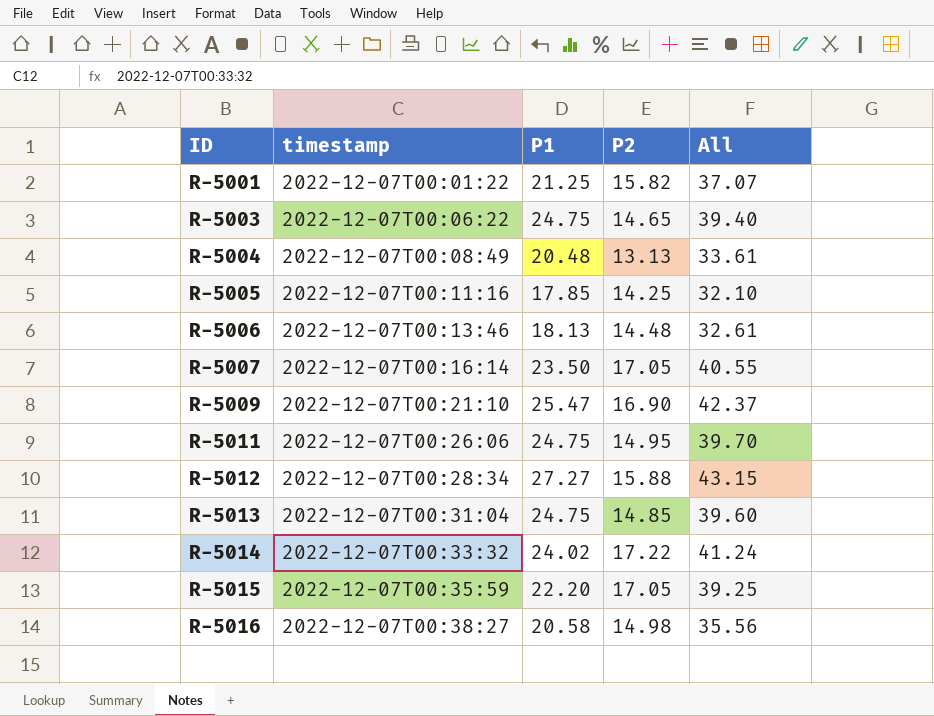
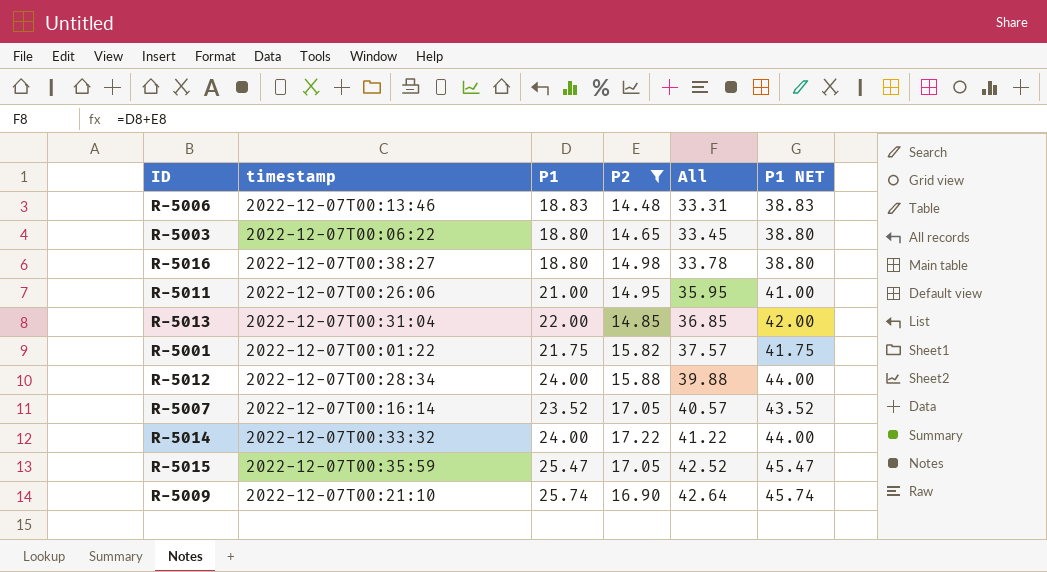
filter: none -> P2 >= 14.48
row order: ID ascending -> All ascending
column P1 NET | formula: none -> [P1] + 20
R-5006 | P1: 18.13 -> 18.83
R-5006 | All: 32.61 -> 33.31
R-5003 | P1: 24.75 -> 18.80
R-5003 | All: 39.40 -> 33.45
R-5016 | P1: 20.58 -> 18.80
R-5016 | All: 35.56 -> 33.78
R-5011 | P1: 24.75 -> 21.00
R-5011 | All: 39.70 -> 35.95
R-5013 | P1: 24.75 -> 22.00
R-5013 | All: 39.60 -> 36.85
R-5001 | P1: 21.25 -> 21.75
R-5001 | All: 37.07 -> 37.57
R-5012 | P1: 27.27 -> 24.00
R-5012 | All: 43.15 -> 39.88
R-5007 | P1: 23.50 -> 23.52
R-5007 | All: 40.55 -> 40.57
R-5014 | P1: 24.02 -> 24.00
R-5014 | All: 41.24 -> 41.22
R-5015 | P1: 22.20 -> 25.47
R-5015 | All: 39.25 -> 42.52
R-5009 | P1: 25.47 -> 25.74
R-5009 | All: 42.37 -> 42.64

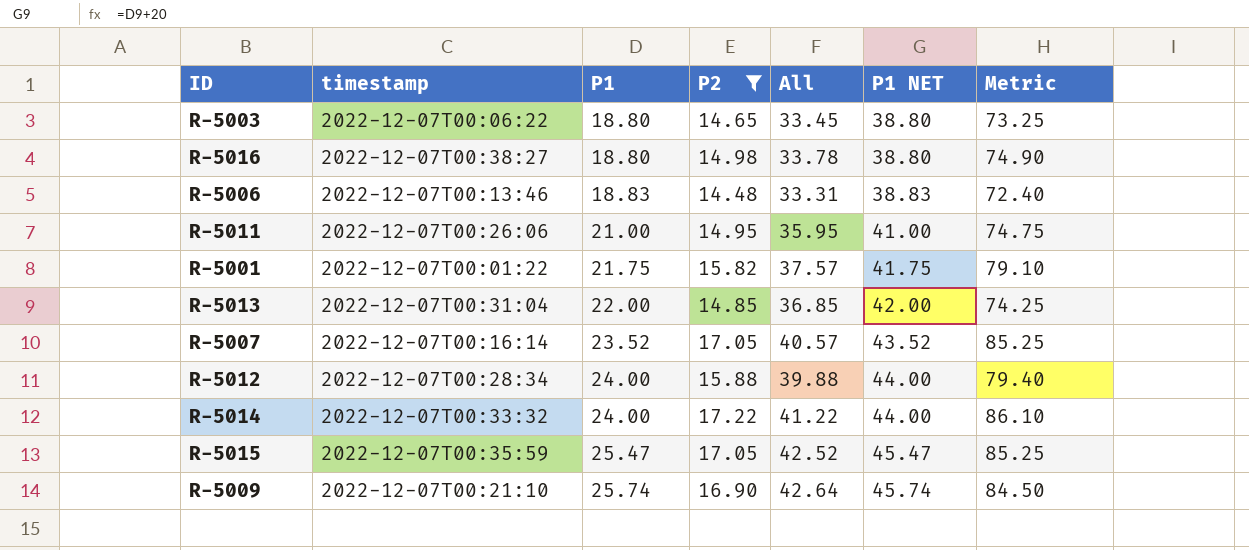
row order: All ascending -> P1 ascending
column Metric | formula: none -> [P2] * 5

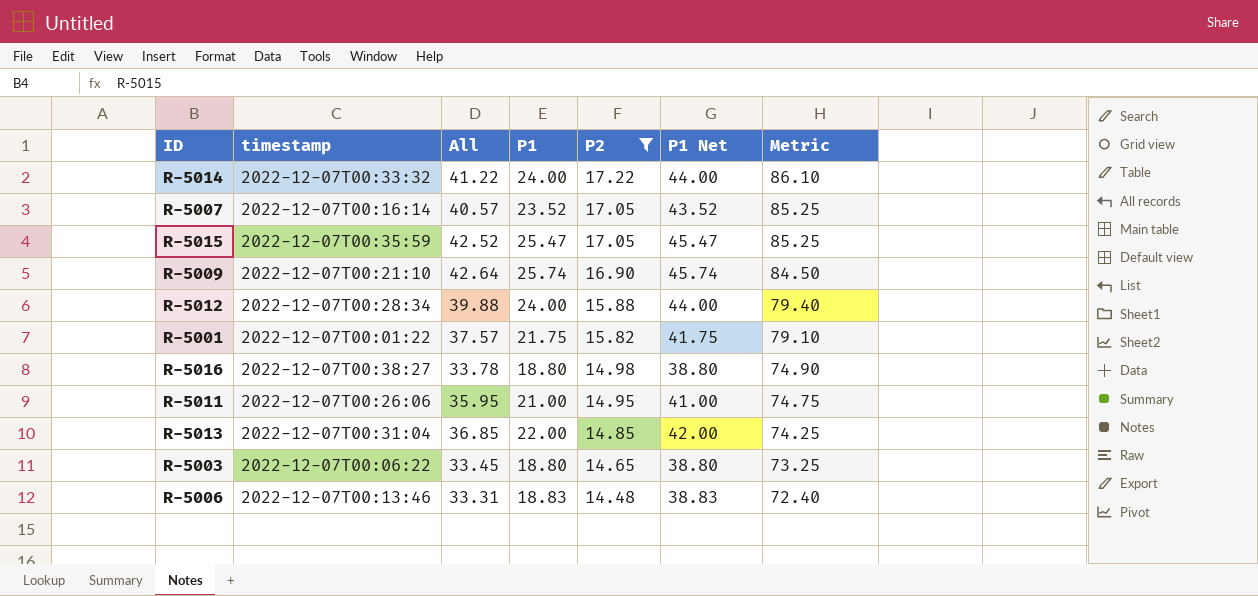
row order: P1 ascending -> P2 descending
column All | position: 5 -> 3
column name: P1 NET -> P1 Net

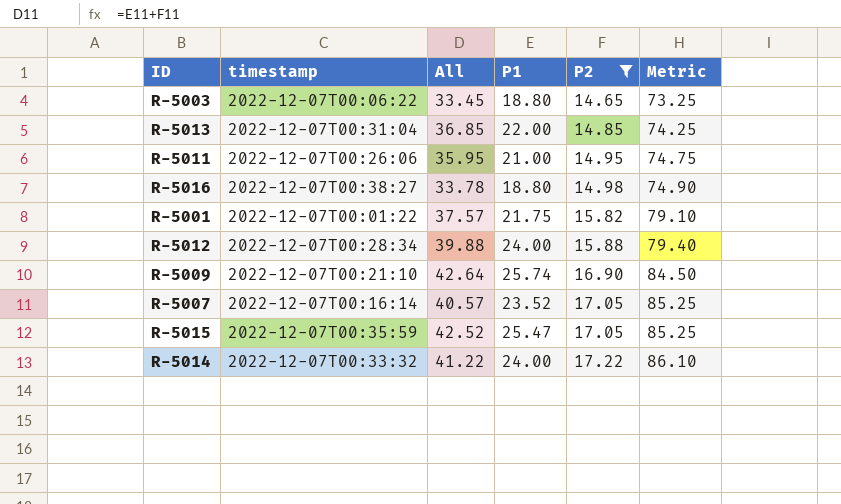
row order: P2 descending -> P2 ascending
column P1 Net | formula: [P1] + 20 -> none
row R-5006: 2022-12-07T00:13:46 | 33.31 | 18.83 | 14.48 | 38.83 | 72.40 -> none

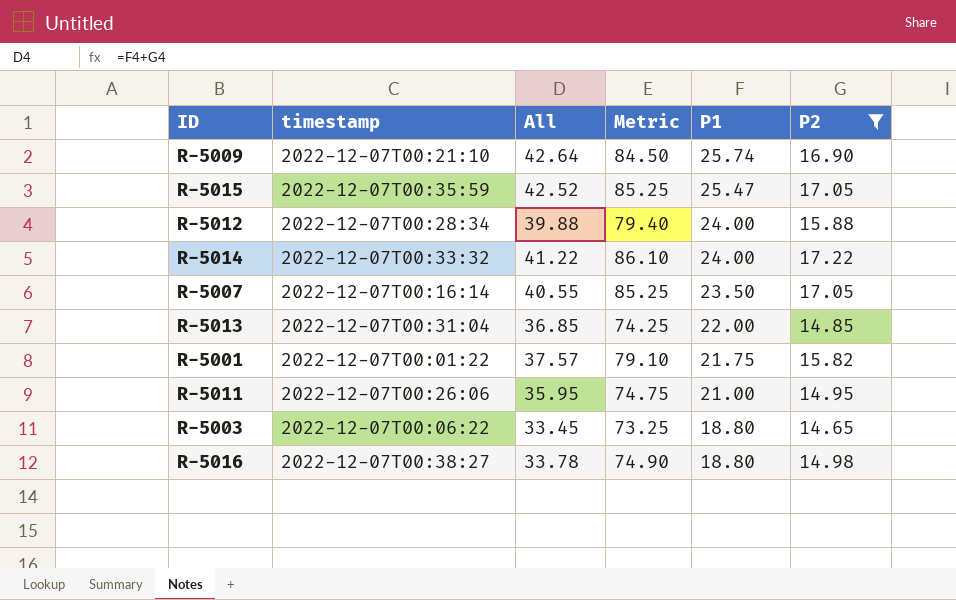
row order: P2 ascending -> P1 descending
column Metric | position: 6 -> 4
R-5007 | All: 40.57 -> 40.55
R-5007 | P1: 23.52 -> 23.50

